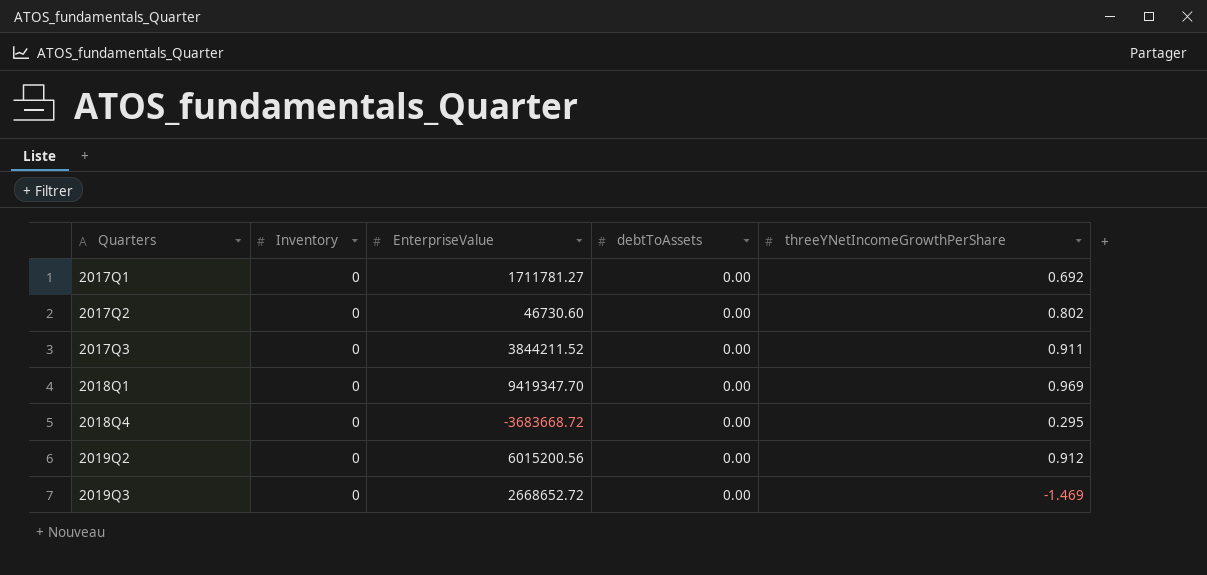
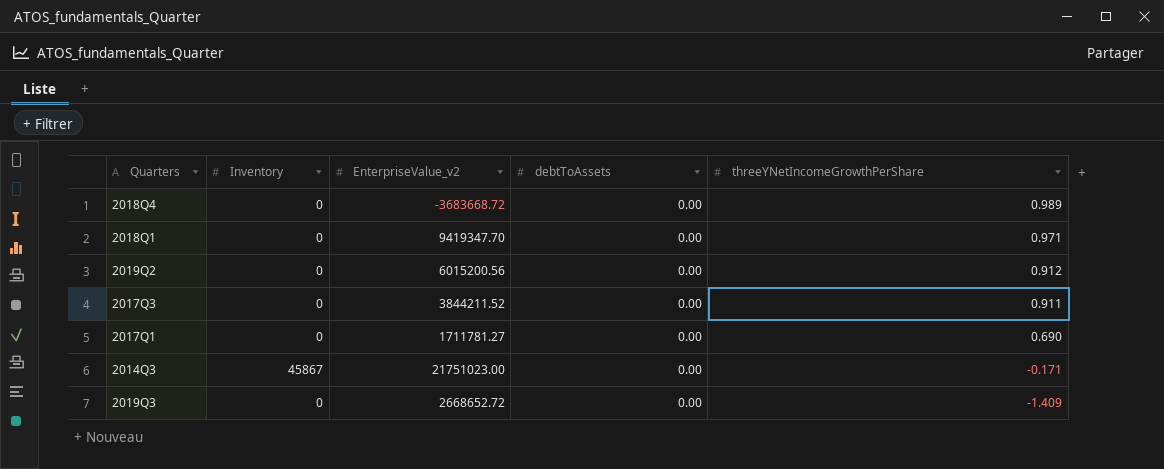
row order: Quarters ascending -> threeYNetIncomeGrowthPerShare descending
column name: EnterpriseValue -> EnterpriseValue_v2
row 2017Q2: 0 | 46730.60 | 0.00 | 0.802 -> none
2018Q4 | threeYNetIncomeGrowthPerShare: 0.295 -> 0.989
2018Q1 | threeYNetIncomeGrowthPerShare: 0.969 -> 0.971
2017Q1 | threeYNetIncomeGrowthPerShare: 0.692 -> 0.690
row 2014Q3: none -> 45867 | 21751023.00 | 0.00 | -0.171
2019Q3 | threeYNetIncomeGrowthPerShare: -1.469 -> -1.409

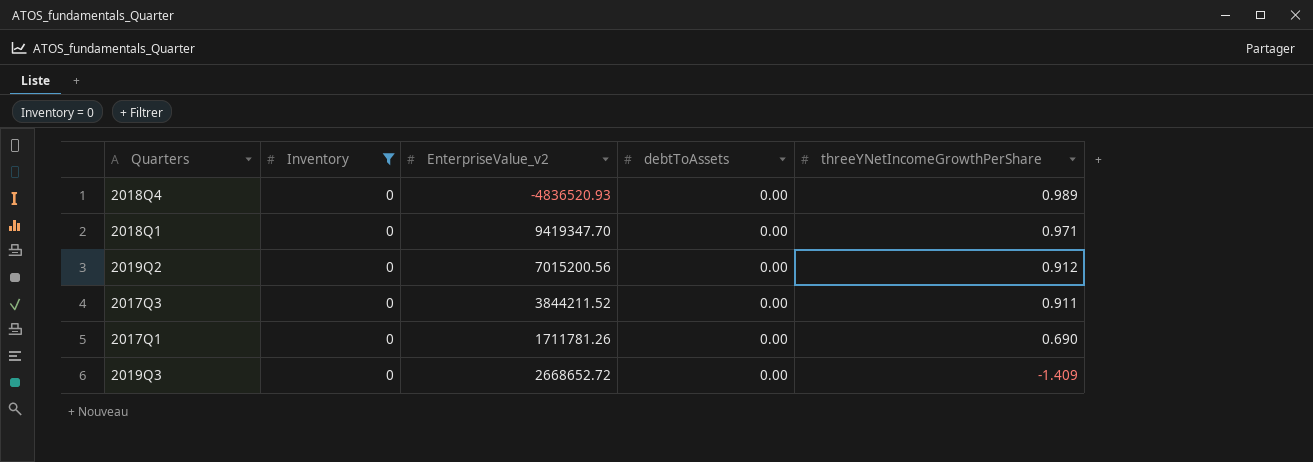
filter: none -> Inventory = 0
2018Q4 | EnterpriseValue_v2: -3683668.72 -> -4836520.93
2019Q2 | EnterpriseValue_v2: 6015200.56 -> 7015200.56
2017Q1 | EnterpriseValue_v2: 1711781.27 -> 1711781.26

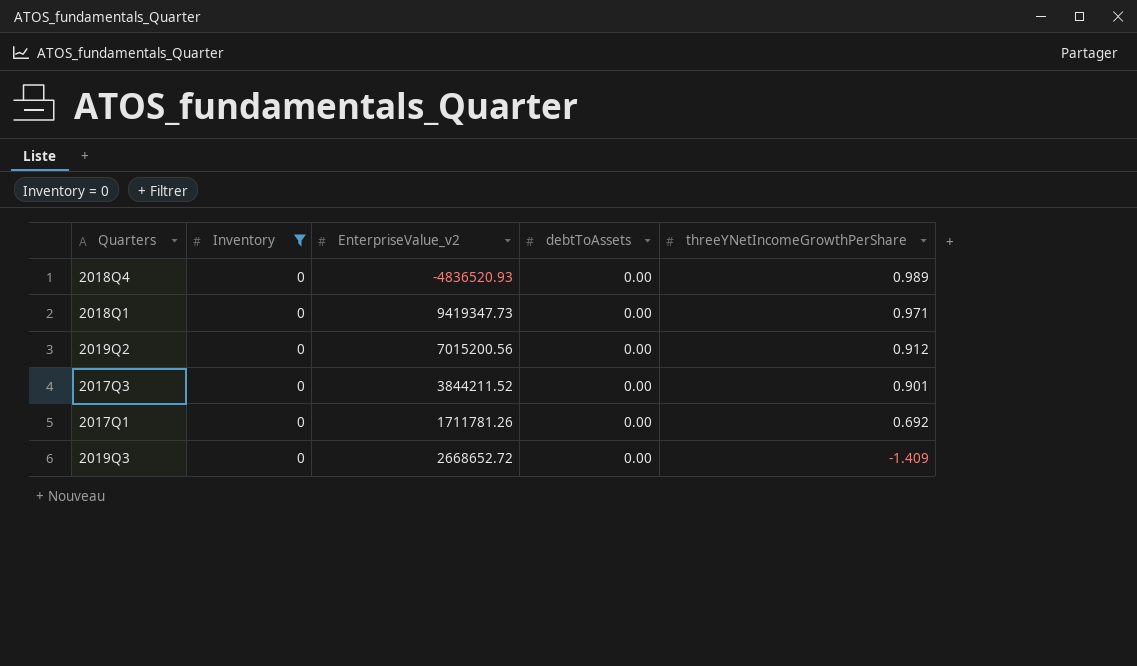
2018Q1 | EnterpriseValue_v2: 9419347.70 -> 9419347.73
2017Q3 | threeYNetIncomeGrowthPerShare: 0.911 -> 0.901
2017Q1 | threeYNetIncomeGrowthPerShare: 0.690 -> 0.692

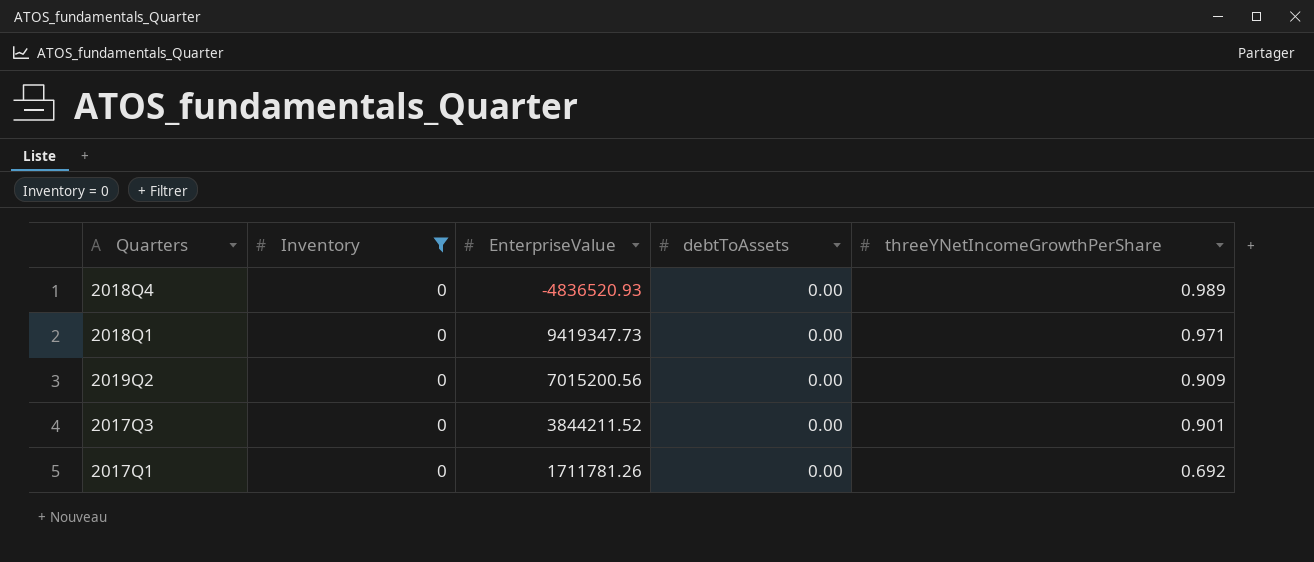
column name: EnterpriseValue_v2 -> EnterpriseValue
row 2019Q3: 0 | 2668652.72 | 0.00 | -1.409 -> none
2019Q2 | threeYNetIncomeGrowthPerShare: 0.912 -> 0.909

